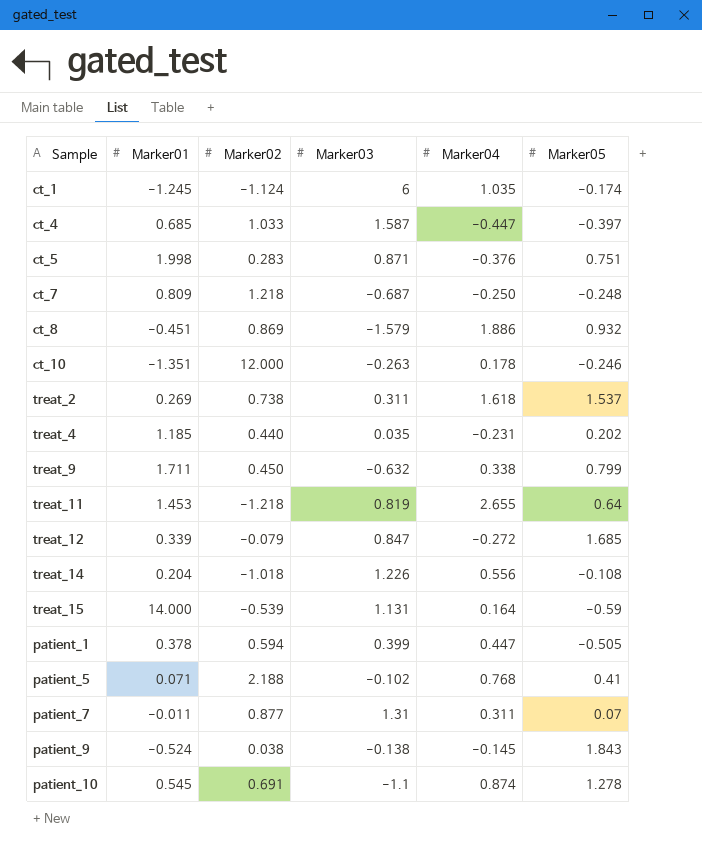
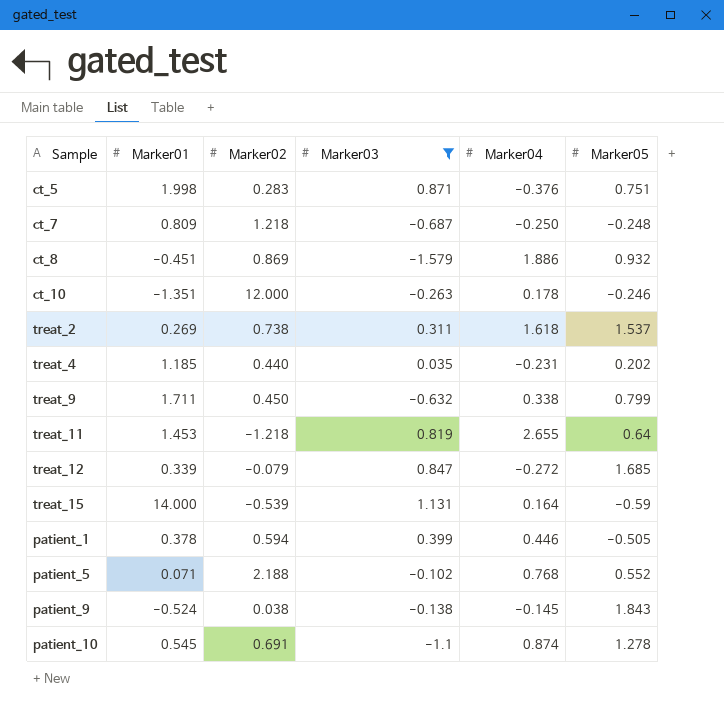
filter: none -> Marker03 <= 1.131
patient_1 | Marker04: 0.447 -> 0.446
patient_5 | Marker05: 0.41 -> 0.552

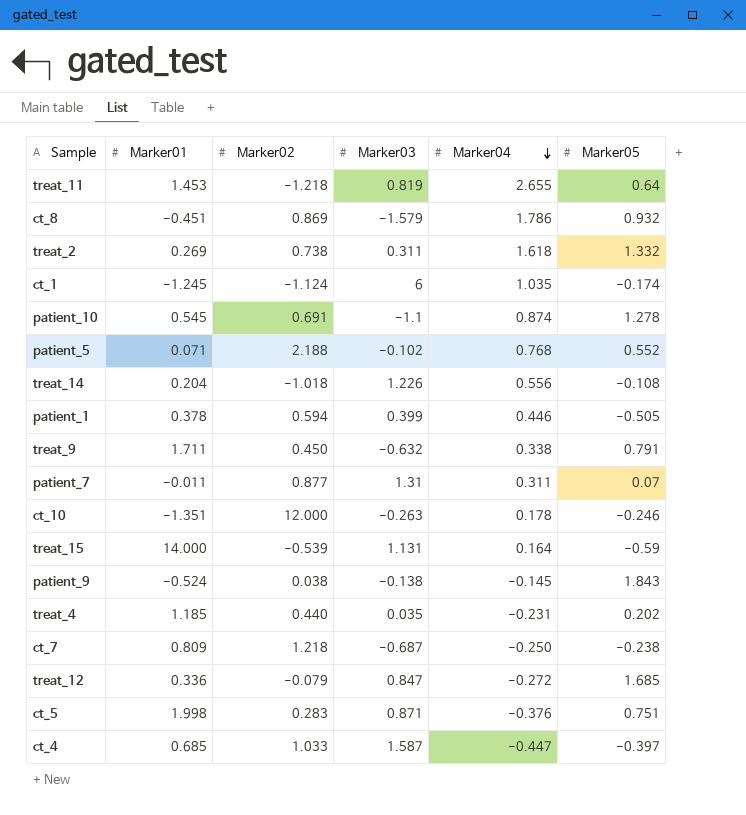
filter: Marker03 <= 1.131 -> none
row order: none -> Marker04 descending
ct_8 | Marker04: 1.886 -> 1.786
treat_2 | Marker05: 1.537 -> 1.332
treat_9 | Marker05: 0.799 -> 0.791
ct_7 | Marker05: -0.248 -> -0.238
treat_12 | Marker01: 0.339 -> 0.336

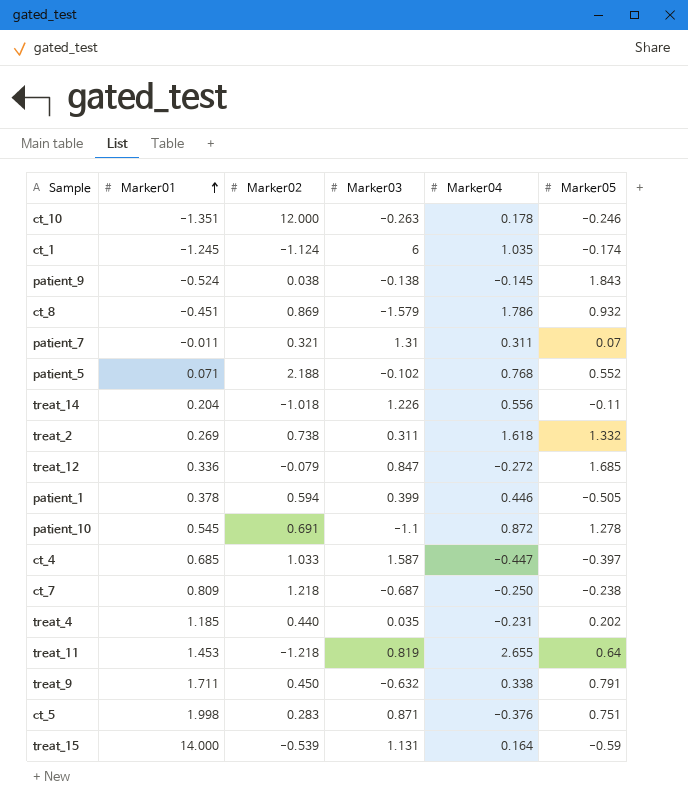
row order: Marker04 descending -> Marker01 ascending
patient_7 | Marker02: 0.877 -> 0.321
treat_14 | Marker05: -0.108 -> -0.11
patient_10 | Marker04: 0.874 -> 0.872

